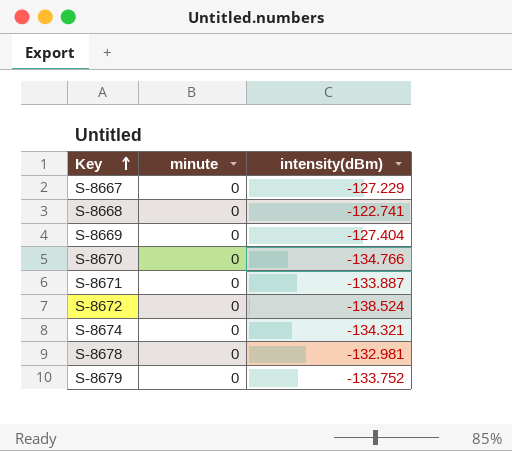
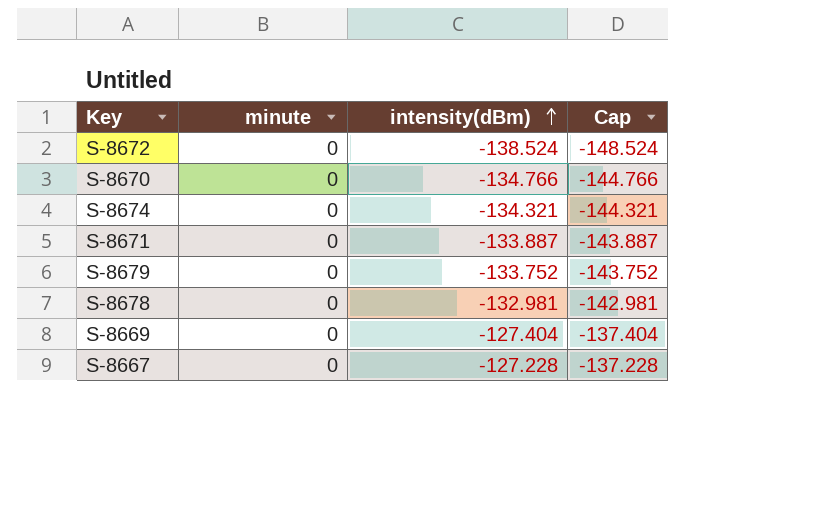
row order: Key ascending -> intensity(dBm) ascending
column Cap | formula: none -> [intensity(dBm)] - 10
row S-8668: 0 | -122.741 -> none
S-8667 | intensity(dBm): -127.229 -> -127.228

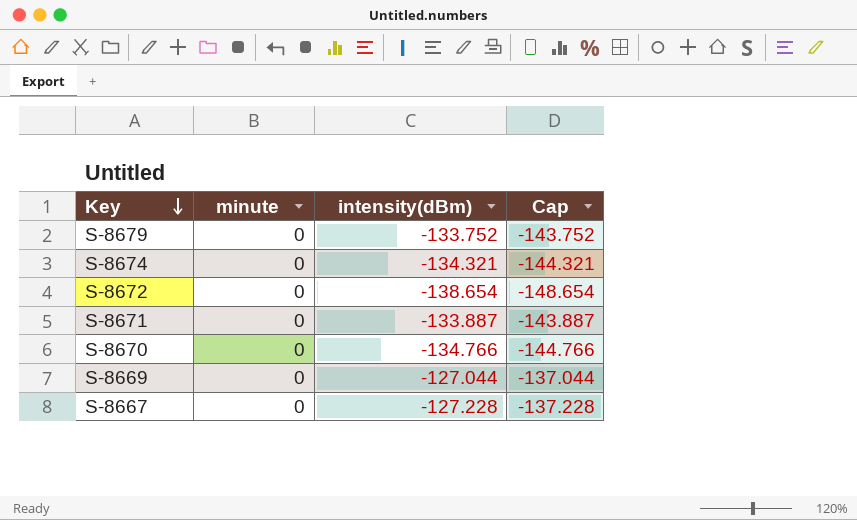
row order: intensity(dBm) ascending -> Key descending
row S-8678: 0 | -132.981 | -142.981 -> none
S-8672 | intensity(dBm): -138.524 -> -138.654
S-8672 | Cap: -148.524 -> -148.654
S-8669 | intensity(dBm): -127.404 -> -127.044
S-8669 | Cap: -137.404 -> -137.044

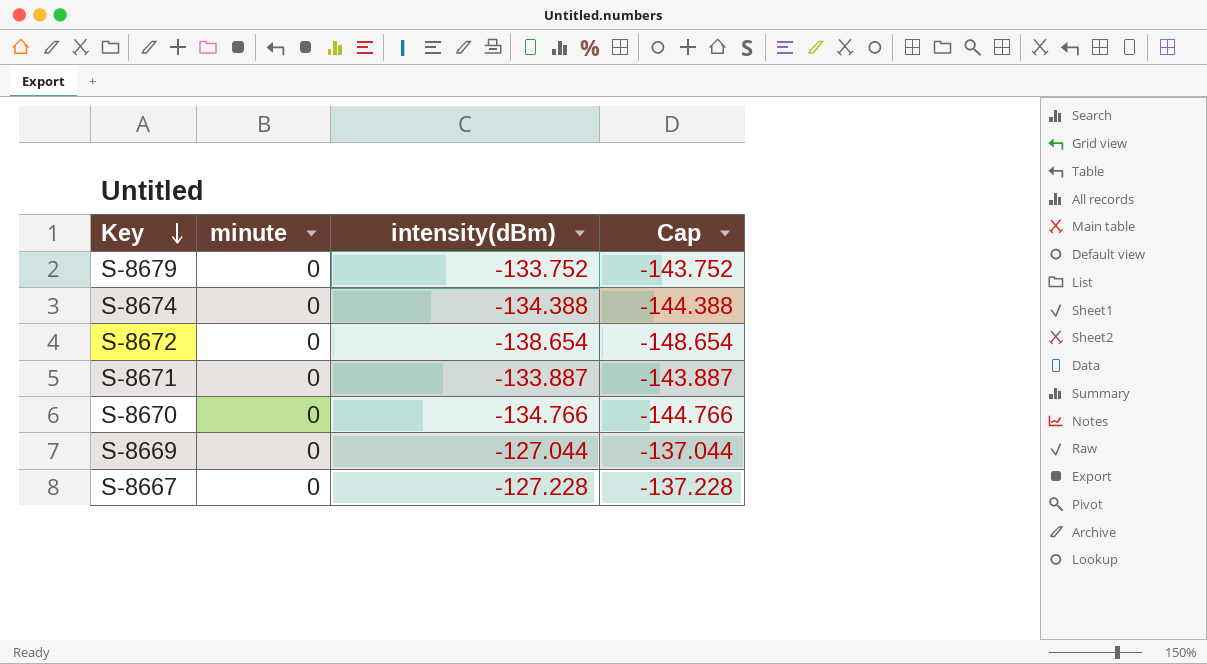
S-8674 | intensity(dBm): -134.321 -> -134.388
S-8674 | Cap: -144.321 -> -144.388

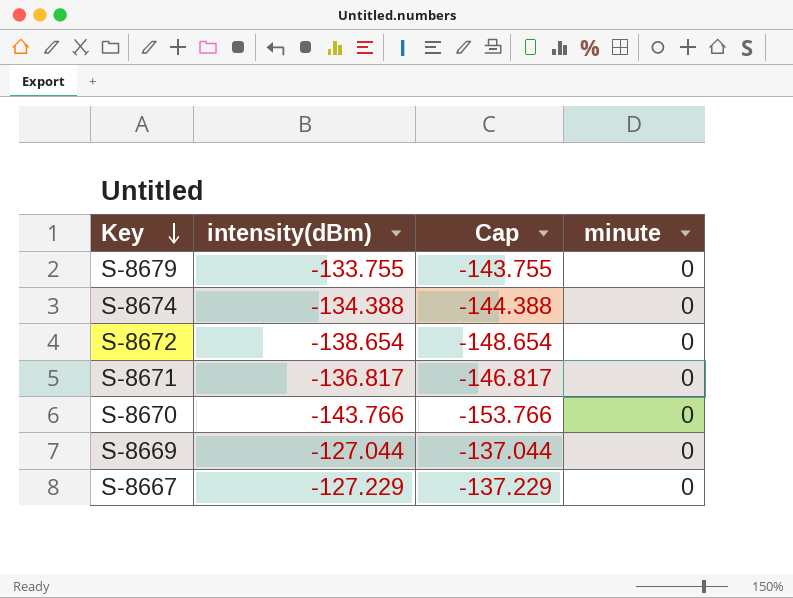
column minute | position: 2 -> 4
S-8679 | intensity(dBm): -133.752 -> -133.755
S-8679 | Cap: -143.752 -> -143.755
S-8671 | intensity(dBm): -133.887 -> -136.817
S-8671 | Cap: -143.887 -> -146.817
S-8670 | intensity(dBm): -134.766 -> -143.766
S-8670 | Cap: -144.766 -> -153.766
S-8667 | intensity(dBm): -127.228 -> -127.229
S-8667 | Cap: -137.228 -> -137.229

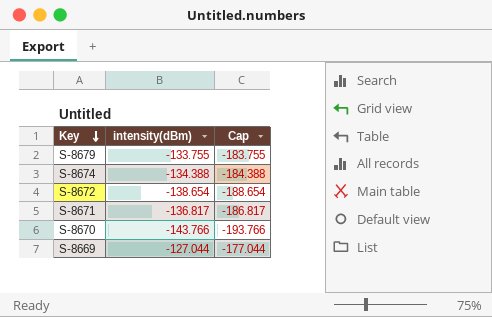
column minute | position: 4 -> none
column Cap | formula: [intensity(dBm)] - 10 -> [intensity(dBm)] - 50
row S-8667: -127.229 | -137.229 | 0 -> none

